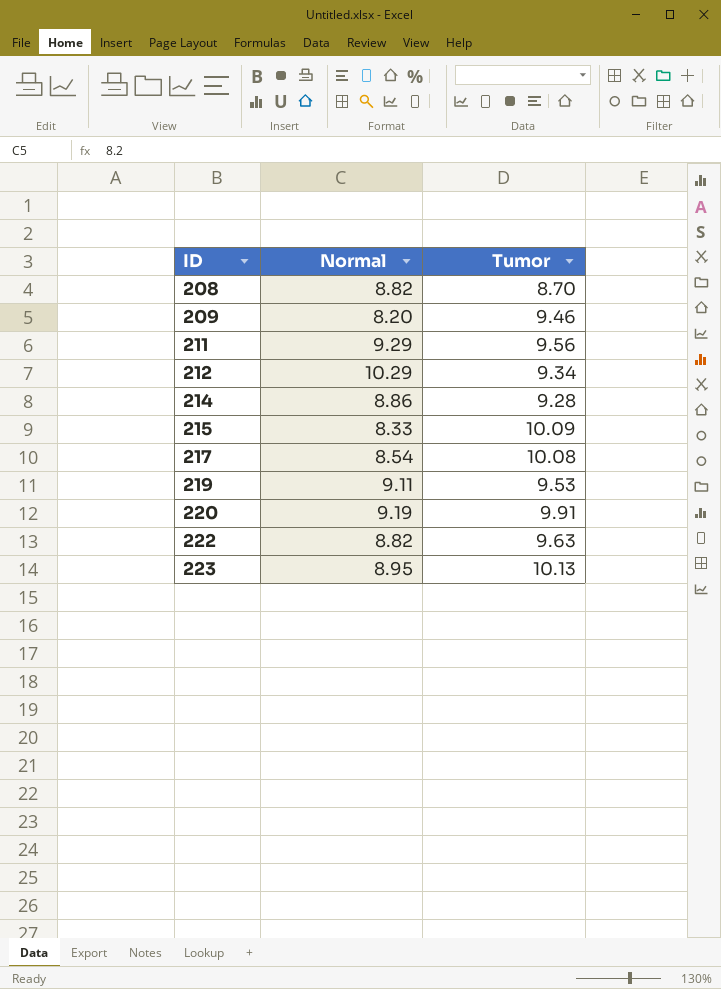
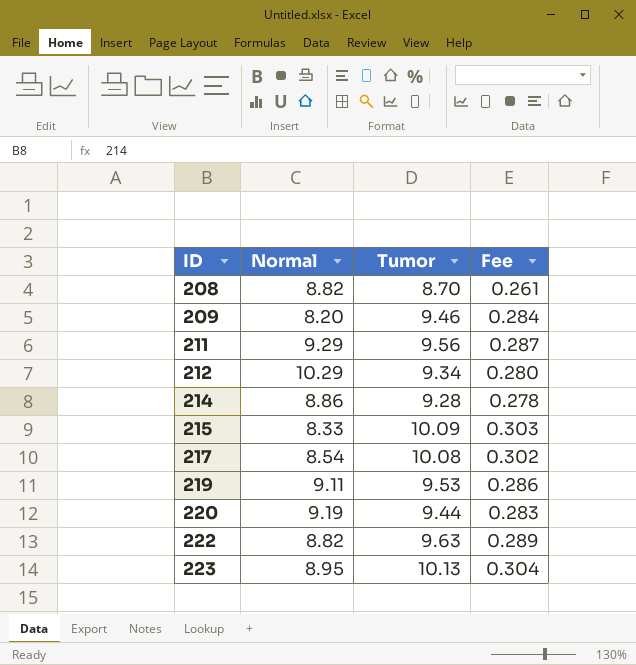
column Fee | formula: none -> [Tumor] * 0.03
220 | Tumor: 9.91 -> 9.44

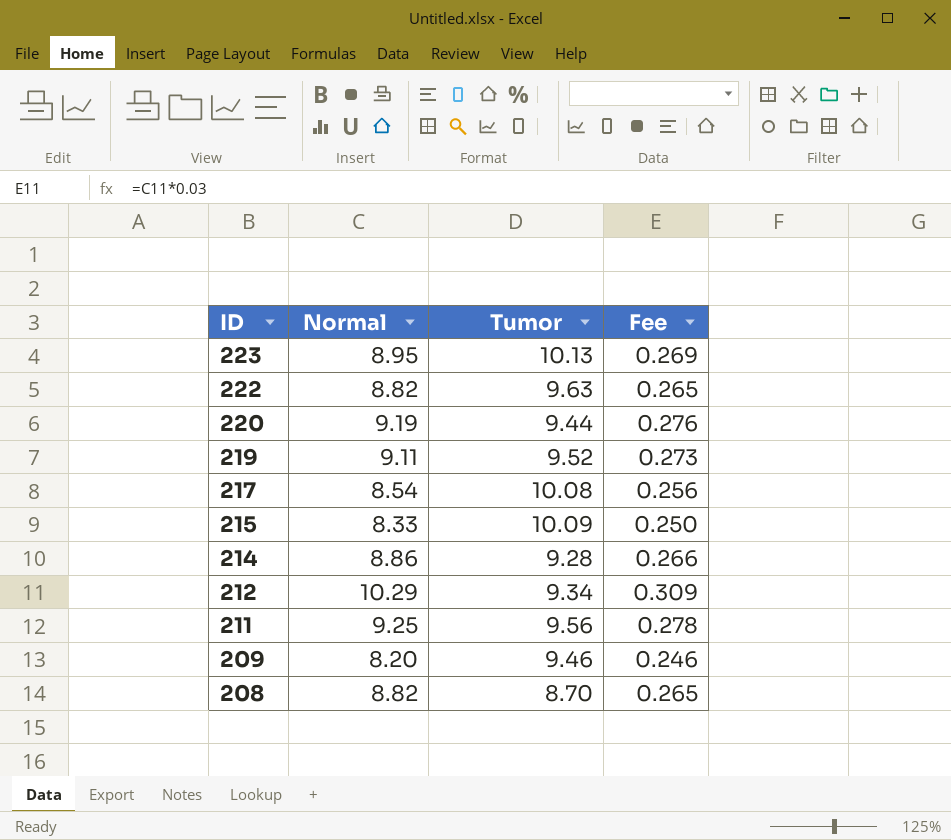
row order: ID ascending -> ID descending
column Fee | formula: [Tumor] * 0.03 -> [Normal] * 0.03
219 | Tumor: 9.53 -> 9.52
211 | Normal: 9.29 -> 9.25

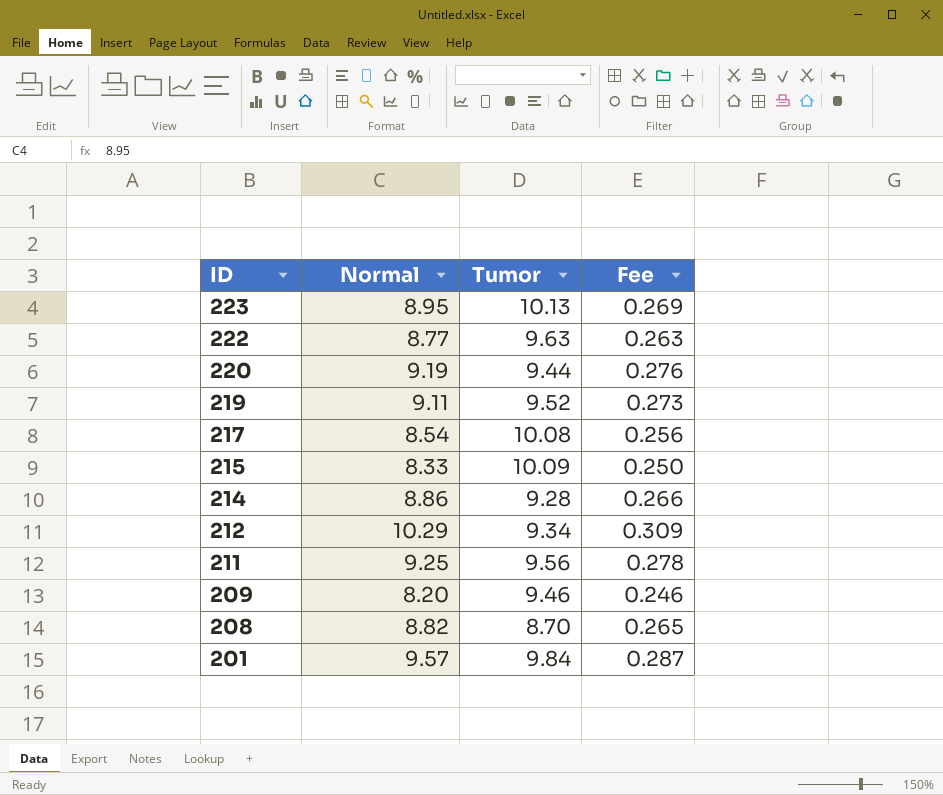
222 | Normal: 8.82 -> 8.77
222 | Fee: 0.265 -> 0.263
row 201: none -> 9.57 | 9.84 | 0.287

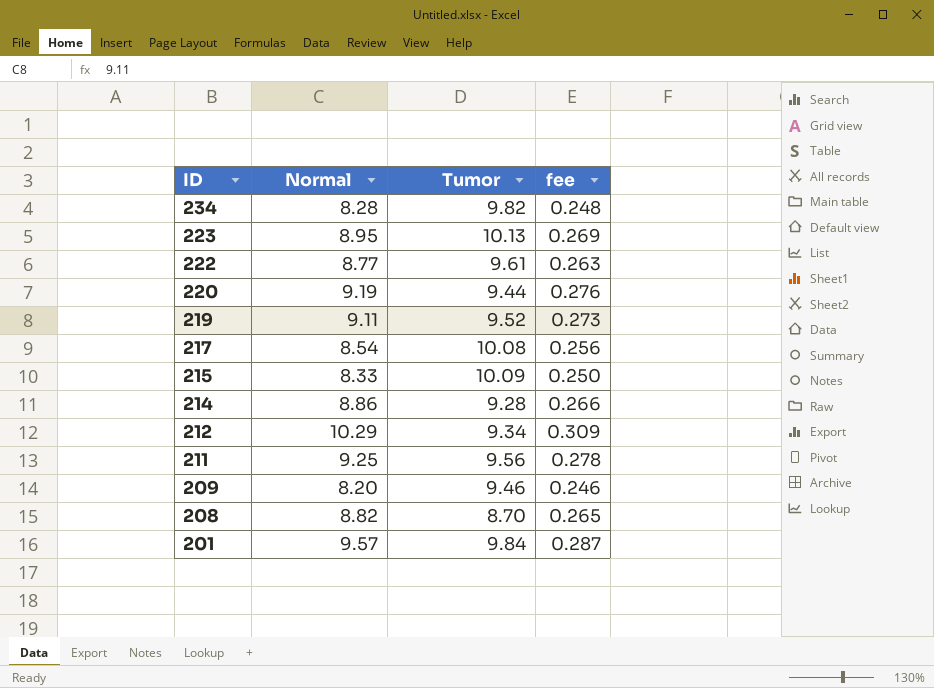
column name: Fee -> fee
row 234: none -> 8.28 | 9.82 | 0.248
222 | Tumor: 9.63 -> 9.61

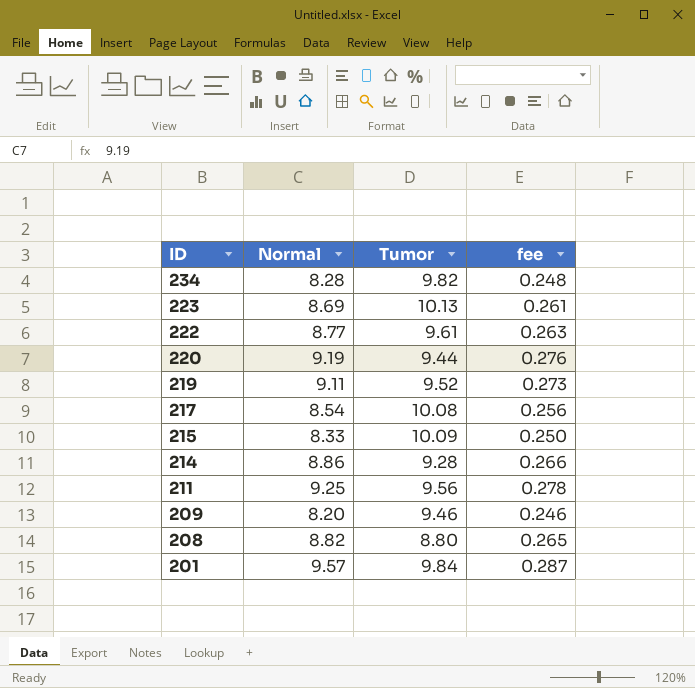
row 212: 10.29 | 9.34 | 0.309 -> none
223 | Normal: 8.95 -> 8.69
223 | fee: 0.269 -> 0.261
208 | Tumor: 8.70 -> 8.80

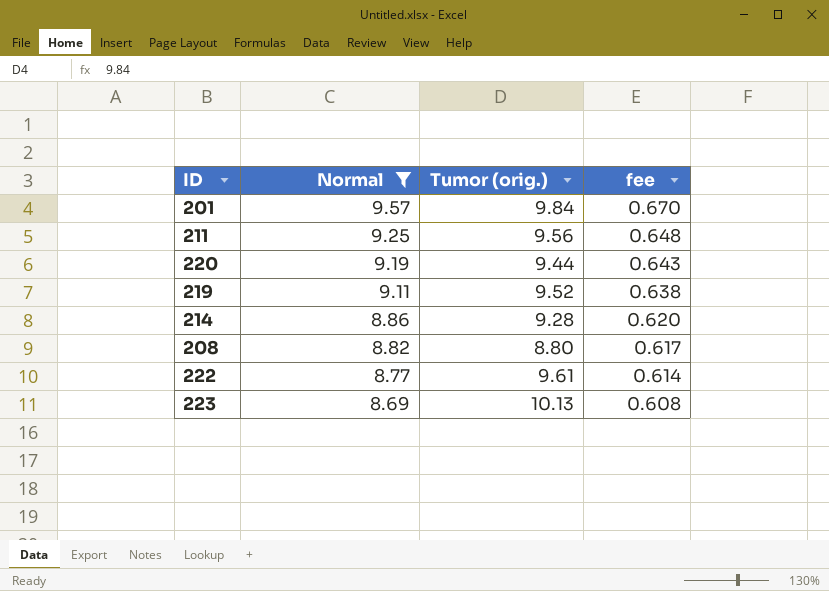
filter: none -> Normal >= 8.69
row order: ID descending -> Normal descending
column name: Tumor -> Tumor (orig.)
column fee | formula: [Normal] * 0.03 -> [Normal] * 0.07

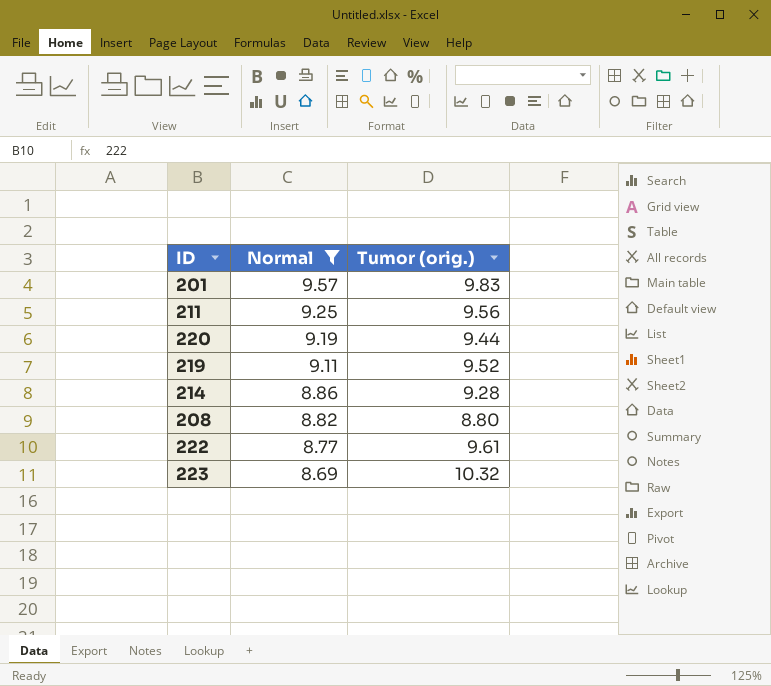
column fee | formula: [Normal] * 0.07 -> none
201 | Tumor (orig.): 9.84 -> 9.83
223 | Tumor (orig.): 10.13 -> 10.32

